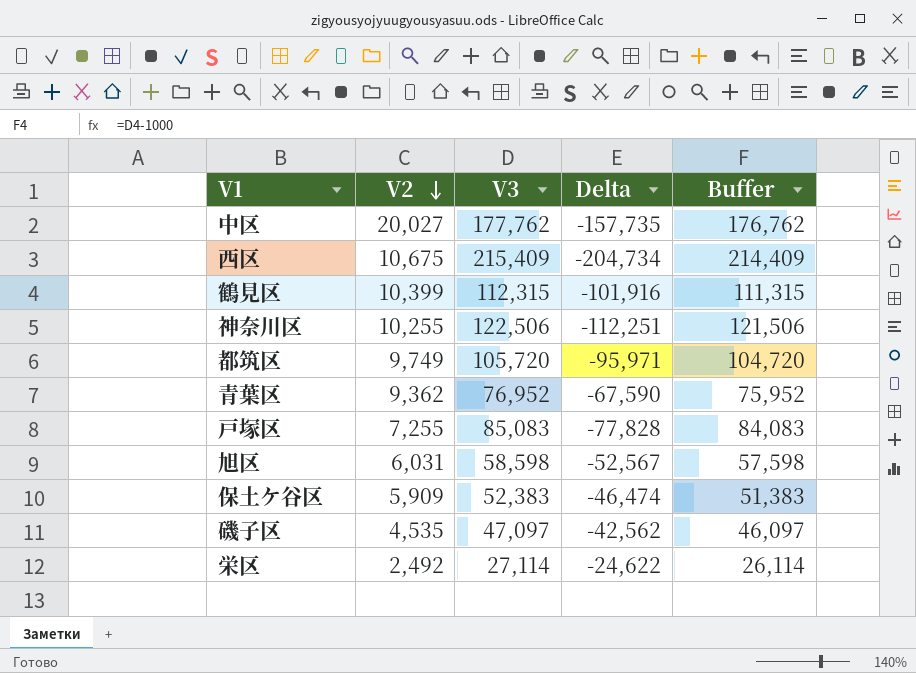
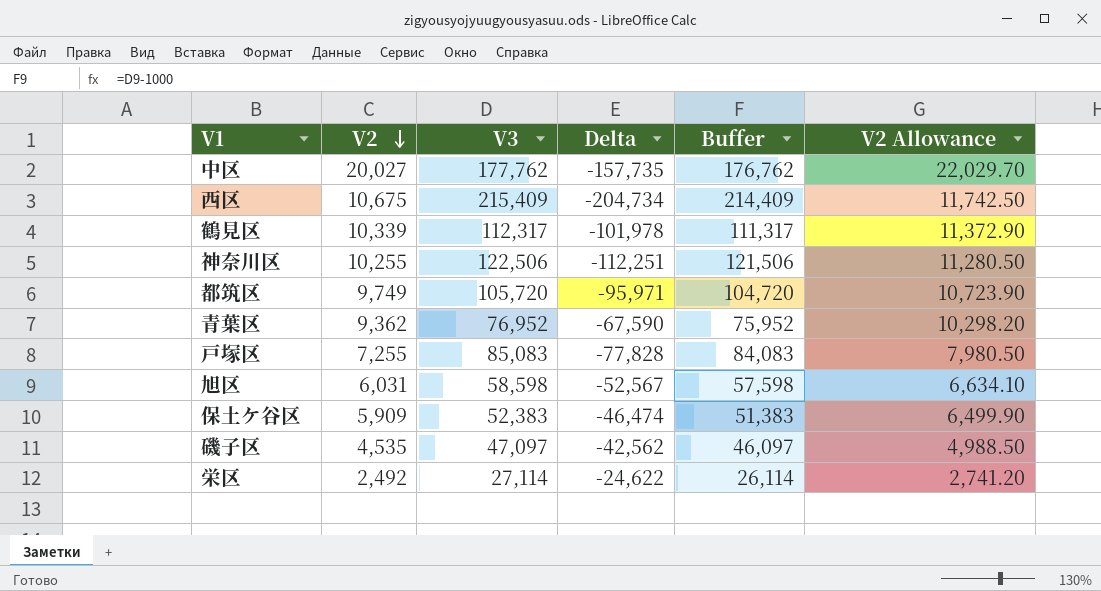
column V2 Allowance | formula: none -> [V2] * 1.1
鶴見区 | V2: 10,399 -> 10,339
鶴見区 | V3: 112,315 -> 112,317
鶴見区 | Delta: -101,916 -> -101,978
鶴見区 | Buffer: 111,315 -> 111,317

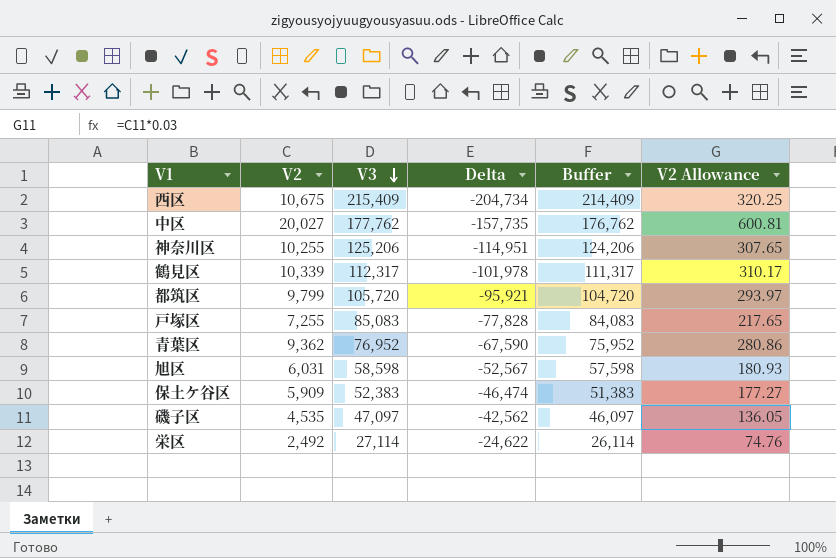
row order: V2 descending -> V3 descending
column V2 Allowance | formula: [V2] * 1.1 -> [V2] * 0.03
神奈川区 | V3: 122,506 -> 125,206
神奈川区 | Delta: -112,251 -> -114,951
神奈川区 | Buffer: 121,506 -> 124,206
都筑区 | V2: 9,749 -> 9,799
都筑区 | Delta: -95,971 -> -95,921

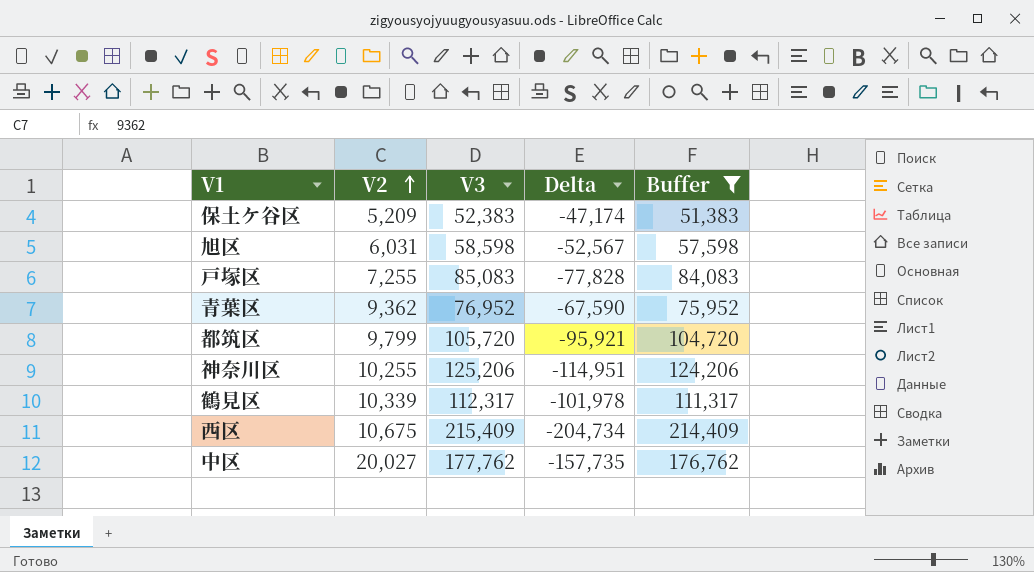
filter: none -> Buffer >= 51,383
row order: V3 descending -> V2 ascending
column V2 Allowance | formula: [V2] * 0.03 -> none
保土ケ谷区 | V2: 5,909 -> 5,209
保土ケ谷区 | Delta: -46,474 -> -47,174

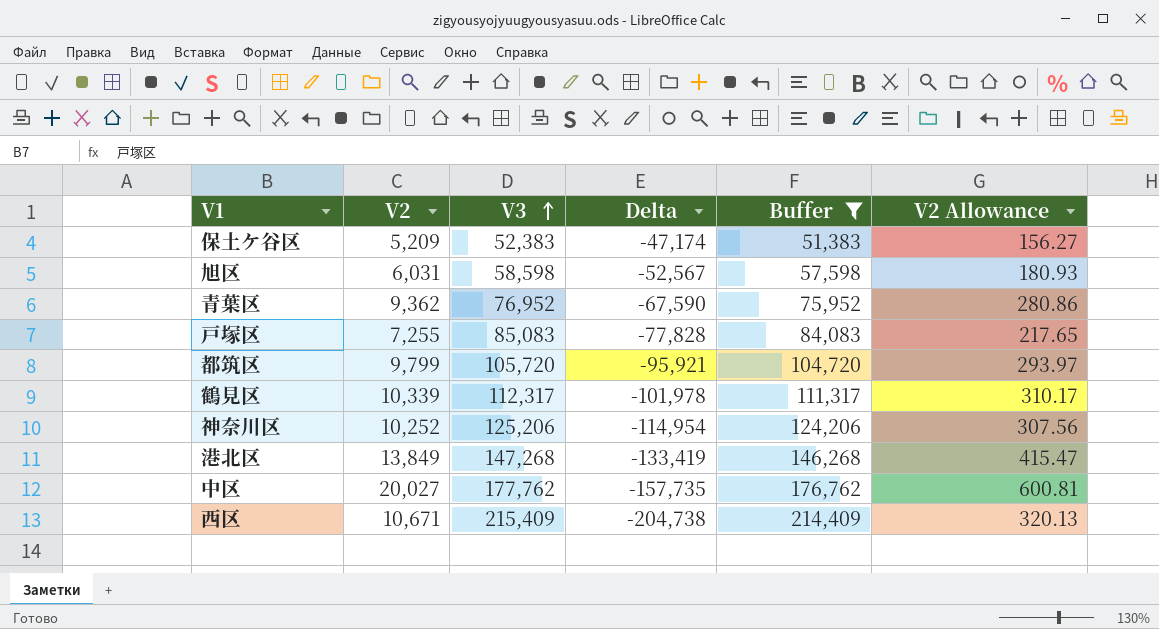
row order: V2 ascending -> V3 ascending
column V2 Allowance | formula: none -> [V2] * 0.03
神奈川区 | V2: 10,255 -> 10,252
神奈川区 | Delta: -114,951 -> -114,954
row 港北区: none -> 13,849 | 147,268 | -133,419 | 146,268 | 415.47
西区 | V2: 10,675 -> 10,671
西区 | Delta: -204,734 -> -204,738

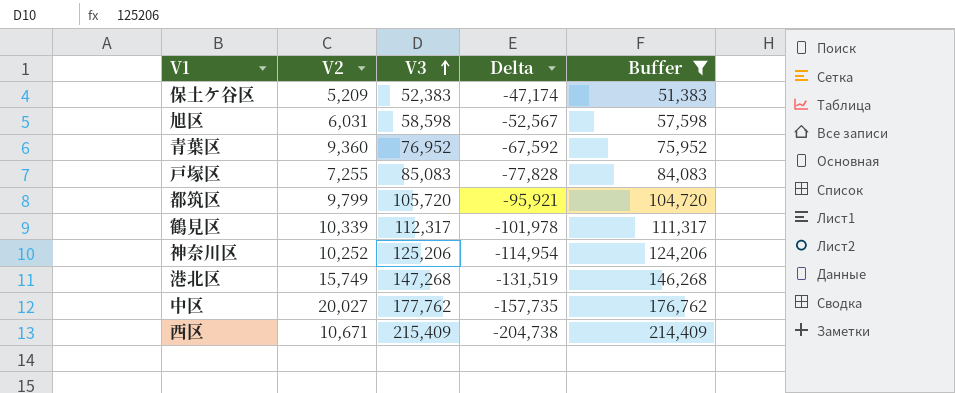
column V2 Allowance | formula: [V2] * 0.03 -> none
青葉区 | V2: 9,362 -> 9,360
青葉区 | Delta: -67,590 -> -67,592
港北区 | V2: 13,849 -> 15,749
港北区 | Delta: -133,419 -> -131,519

